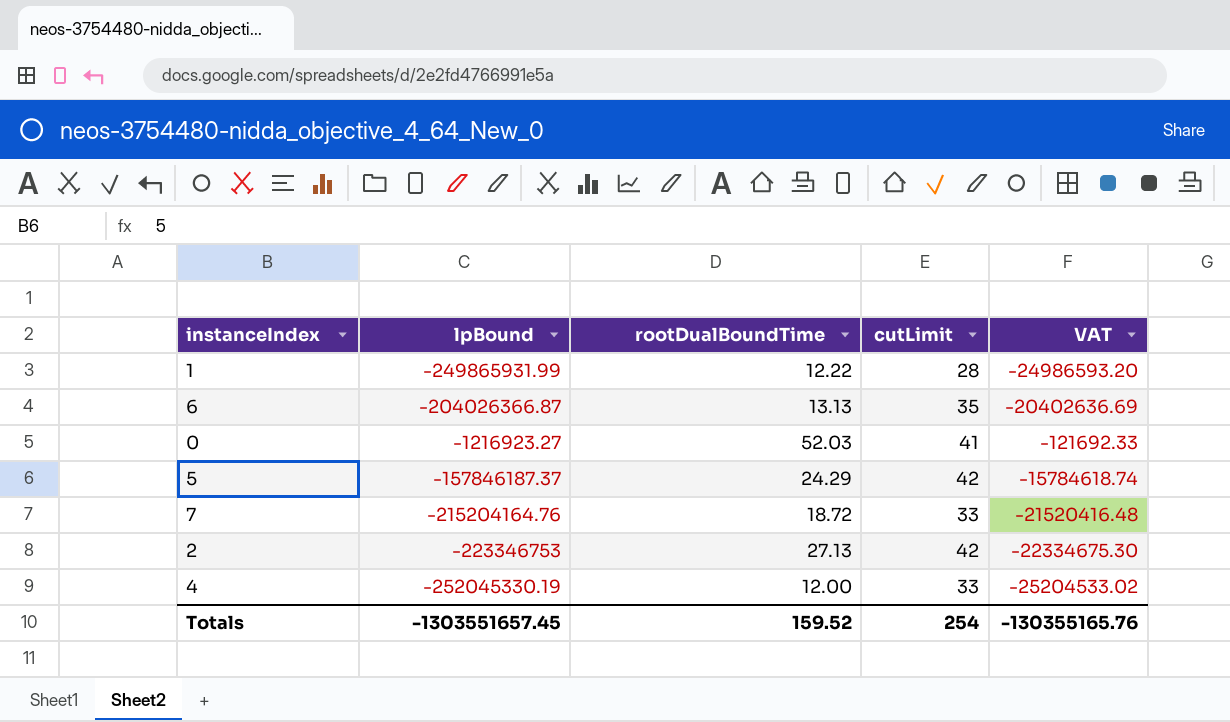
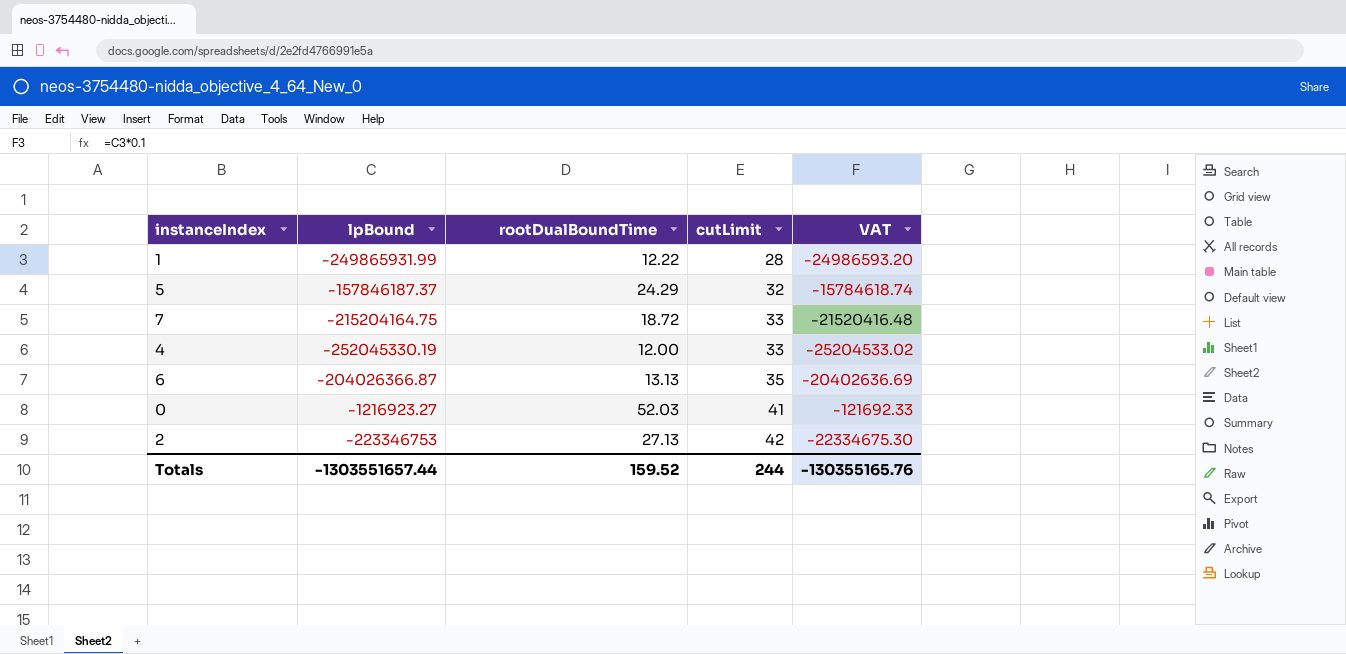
row order: none -> cutLimit ascending
5 | cutLimit: 42 -> 32
7 | lpBound: -215204164.76 -> -215204164.75
Totals | lpBound: -1303551657.45 -> -1303551657.44
Totals | cutLimit: 254 -> 244

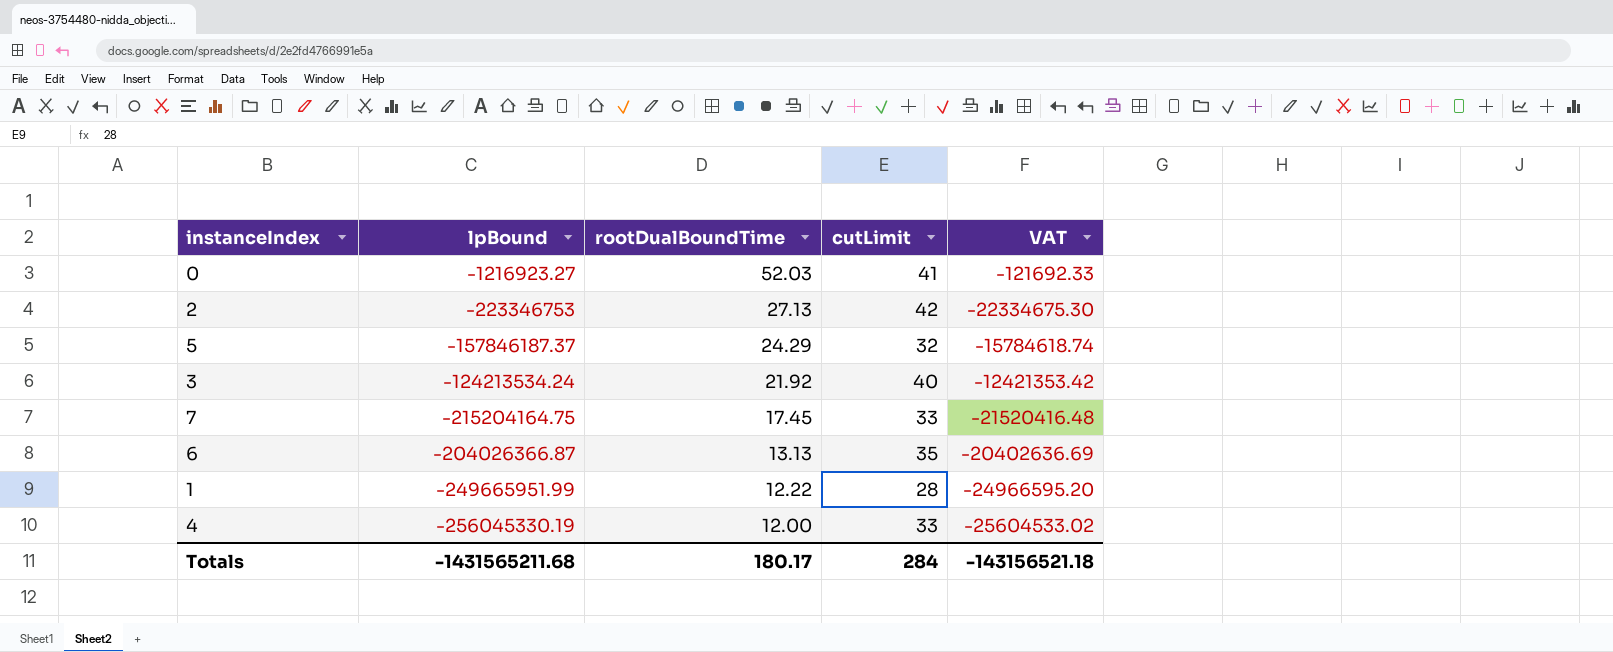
row order: cutLimit ascending -> rootDualBoundTime descending
row 3: none -> -124213534.24 | 21.92 | 40 | -12421353.42
7 | rootDualBoundTime: 18.72 -> 17.45
1 | lpBound: -249865931.99 -> -249665951.99
1 | VAT: -24986593.20 -> -24966595.20
4 | lpBound: -252045330.19 -> -256045330.19
4 | VAT: -25204533.02 -> -25604533.02
Totals | lpBound: -1303551657.44 -> -1431565211.68
Totals | rootDualBoundTime: 159.52 -> 180.17
Totals | cutLimit: 244 -> 284
Totals | VAT: -130355165.76 -> -143156521.18

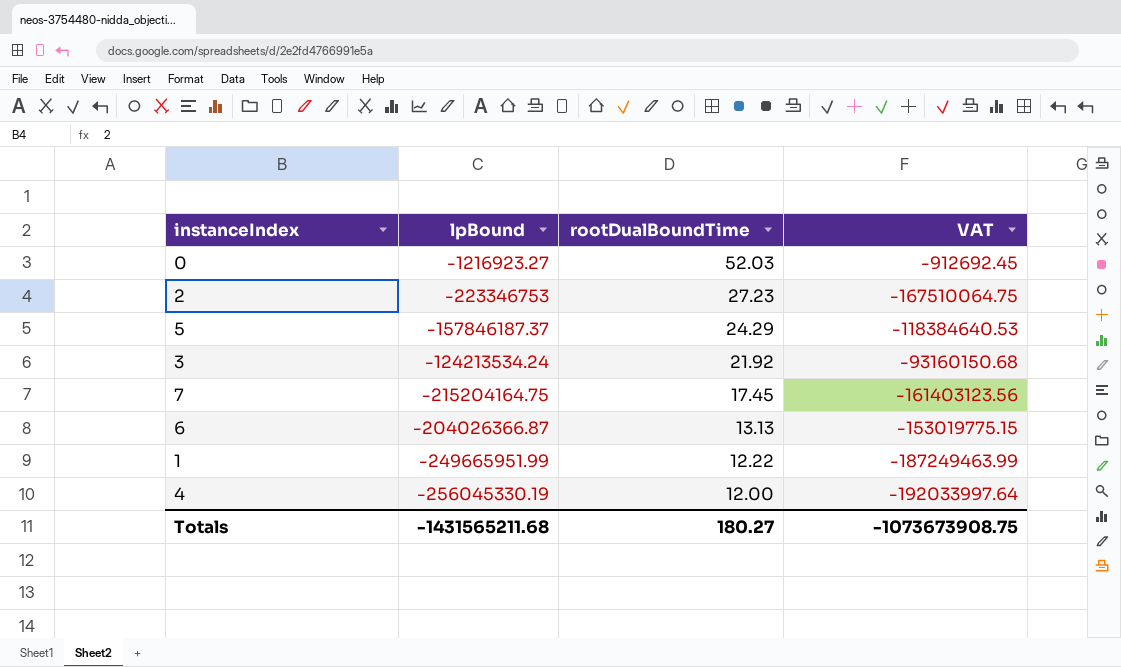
column cutLimit | position: 4 -> none
column VAT | formula: [lpBound] * 0.1 -> [lpBound] * 0.75
2 | rootDualBoundTime: 27.13 -> 27.23
Totals | rootDualBoundTime: 180.17 -> 180.27
Totals | VAT: -143156521.18 -> -1073673908.75

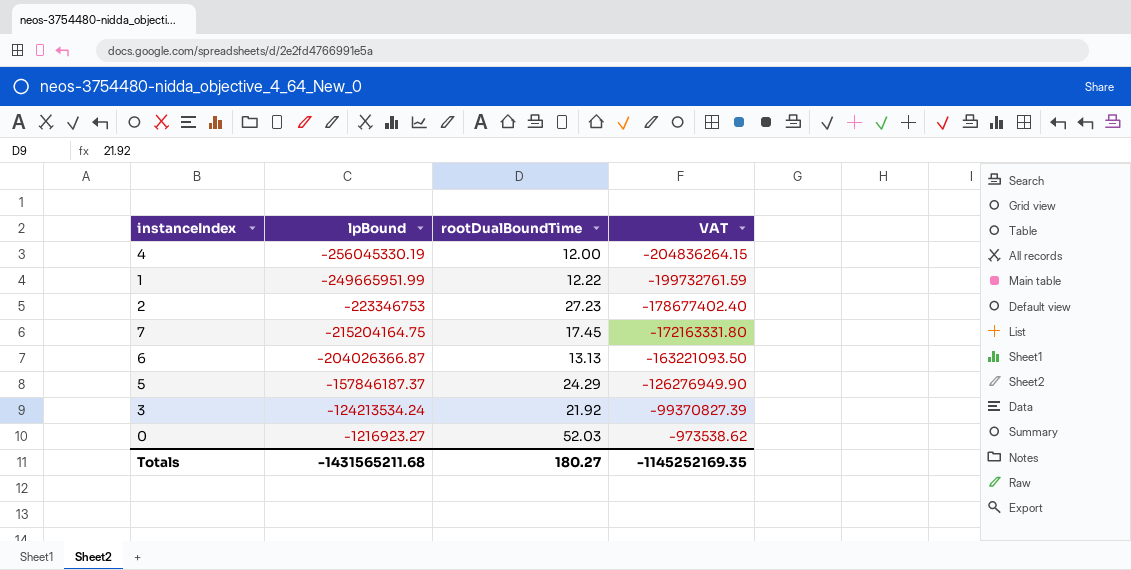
row order: rootDualBoundTime descending -> lpBound ascending
column VAT | formula: [lpBound] * 0.75 -> [lpBound] * 0.8
Totals | VAT: -1073673908.75 -> -1145252169.35

